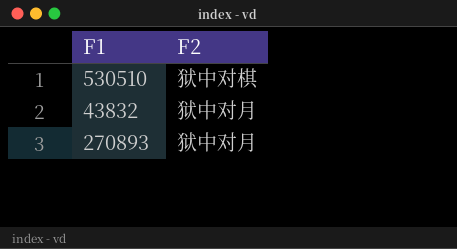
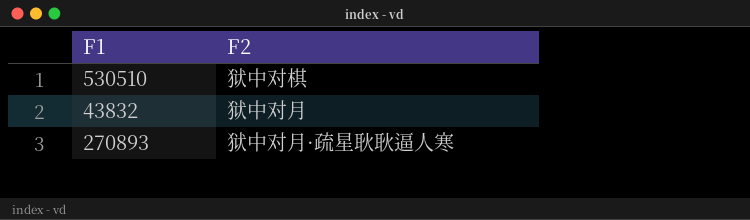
270893 | F2: 狱中对月 -> 狱中对月·疏星耿耿逼人寒

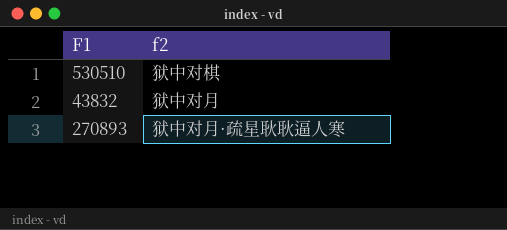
column name: F2 -> f2

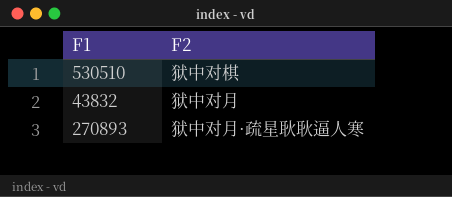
column name: f2 -> F2

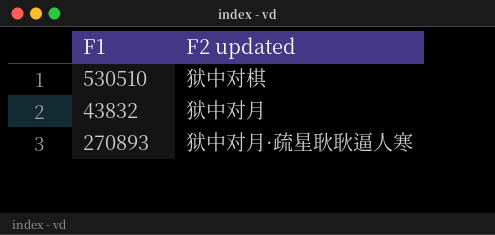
column name: F2 -> F2 updated

